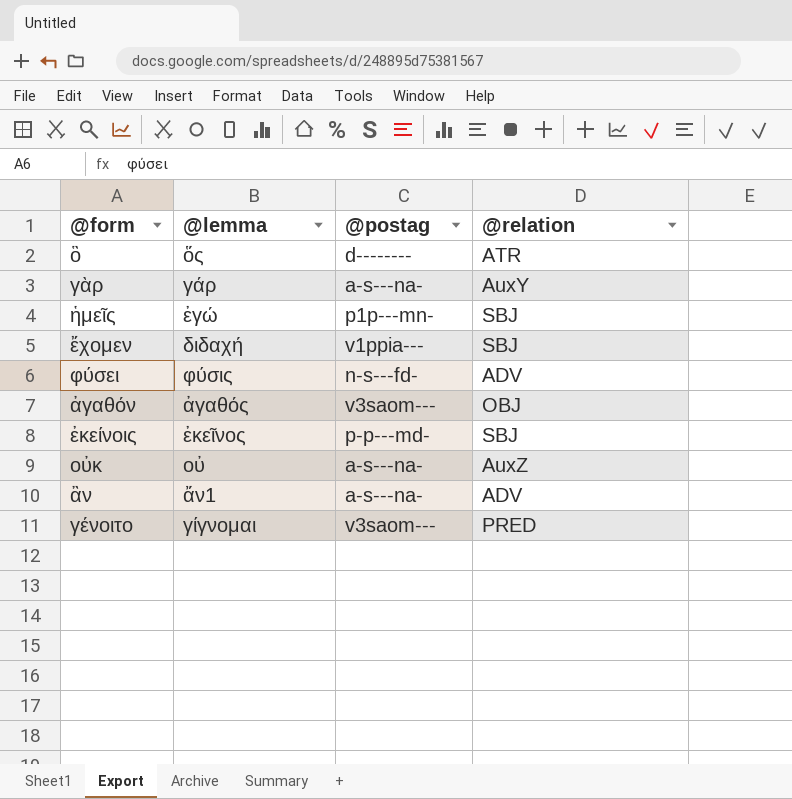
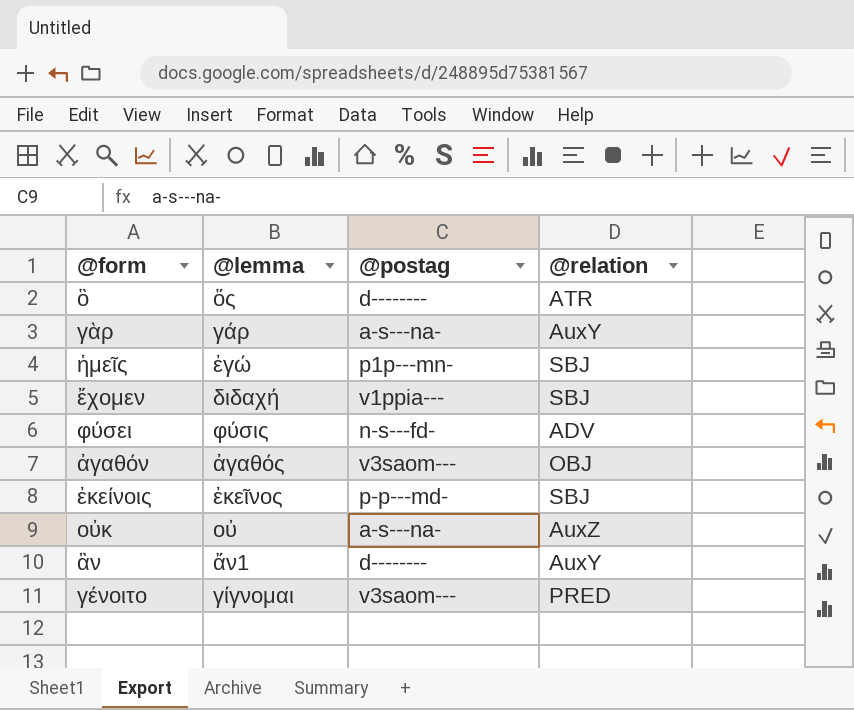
ἂν | @postag: a-s---na- -> d--------
ἂν | @relation: ADV -> AuxY

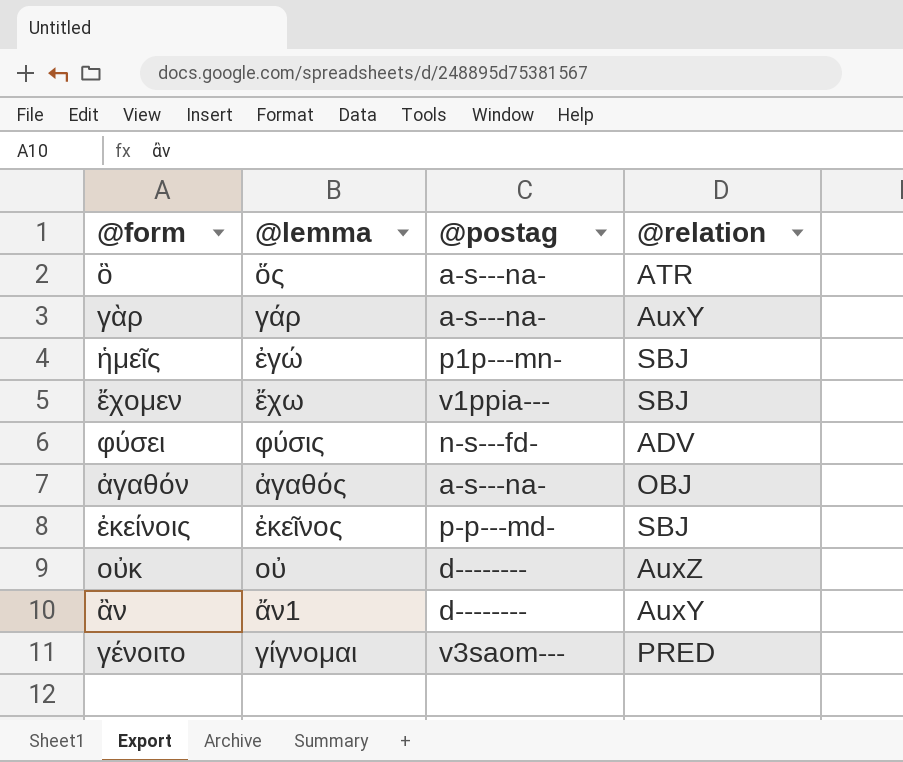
ὃ | @postag: d-------- -> a-s---na-
ἔχομεν | @lemma: διδαχή -> ἔχω
ἀγαθόν | @postag: v3saom--- -> a-s---na-
οὐκ | @postag: a-s---na- -> d--------

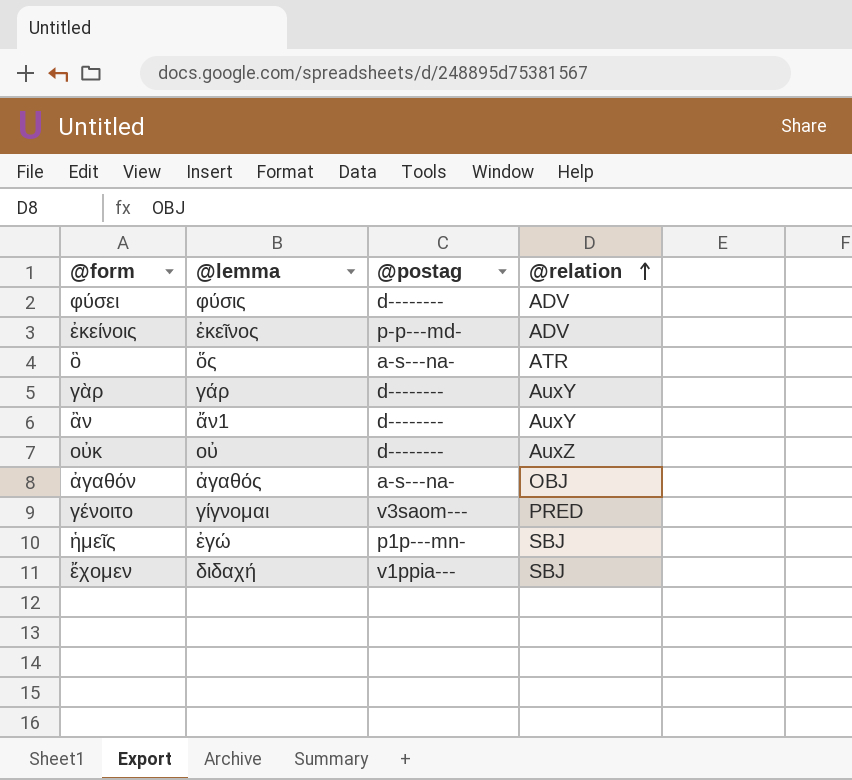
row order: none -> @relation ascending
φύσει | @postag: n-s---fd- -> d--------
ἐκείνοις | @relation: SBJ -> ADV
γὰρ | @postag: a-s---na- -> d--------
ἔχομεν | @lemma: ἔχω -> διδαχή

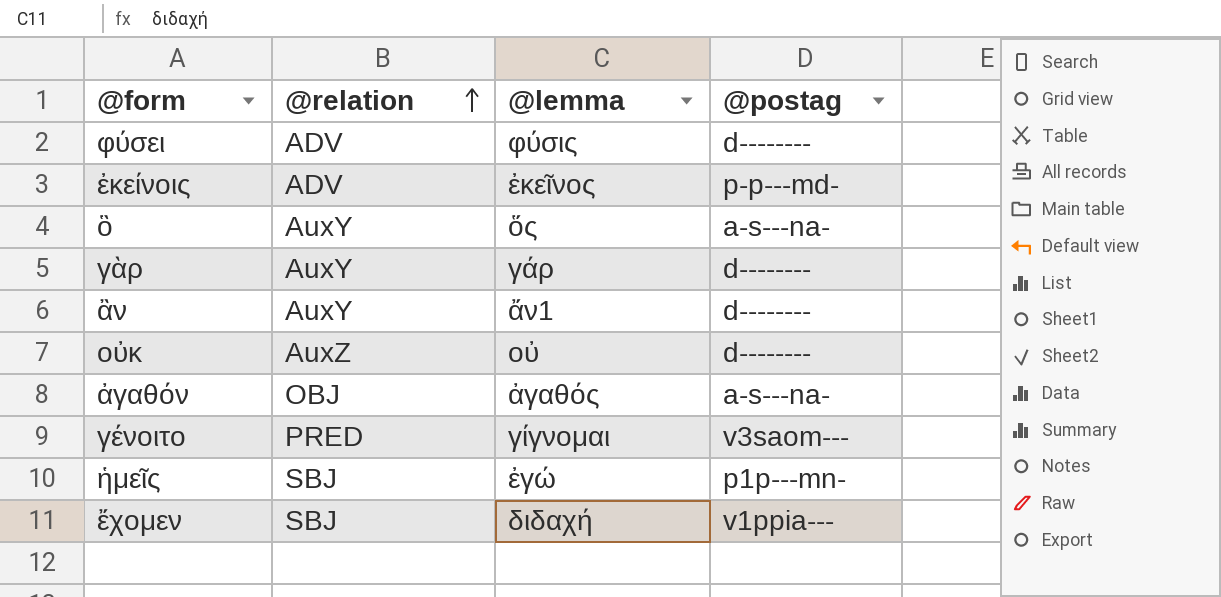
column @relation | position: 4 -> 2
ὃ | @relation: ATR -> AuxY

